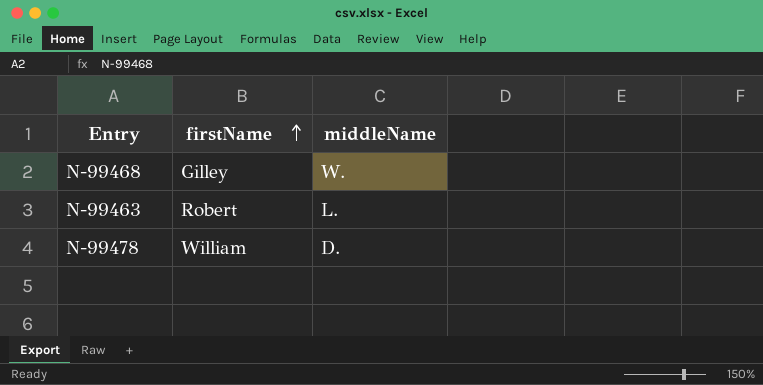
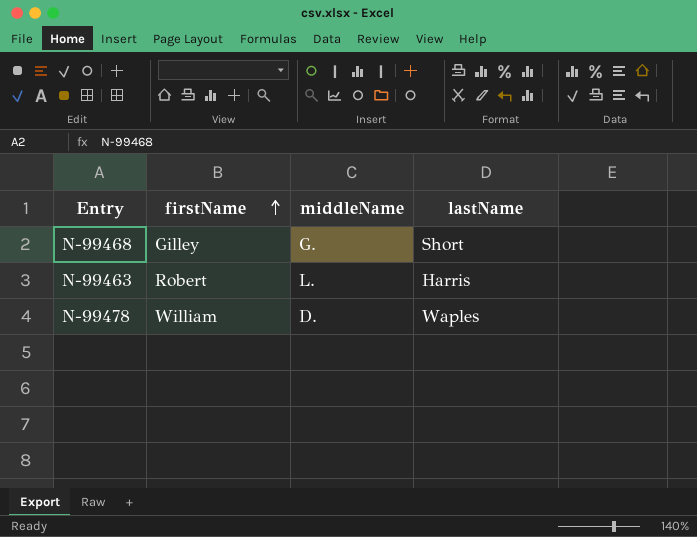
column lastName | position: none -> 4
N-99468 | middleName: W. -> G.

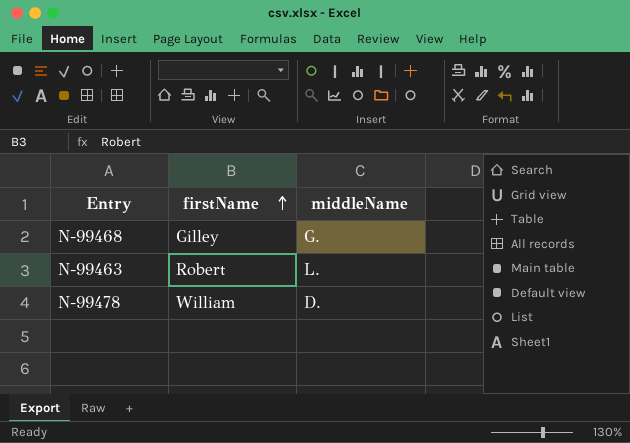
column lastName | position: 4 -> none

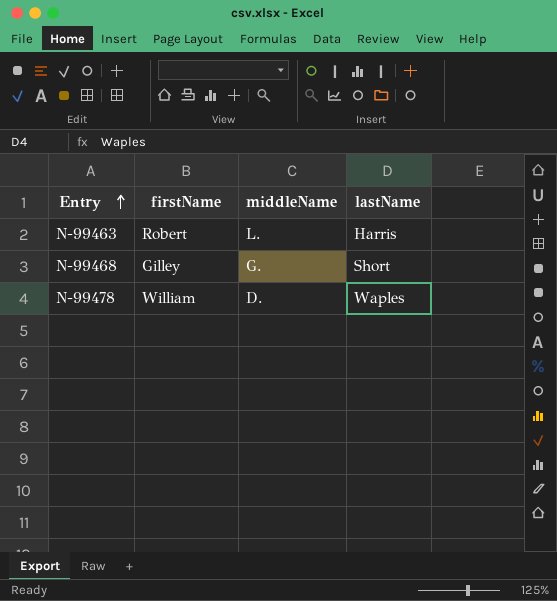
row order: firstName ascending -> Entry ascending
column lastName | position: none -> 4

